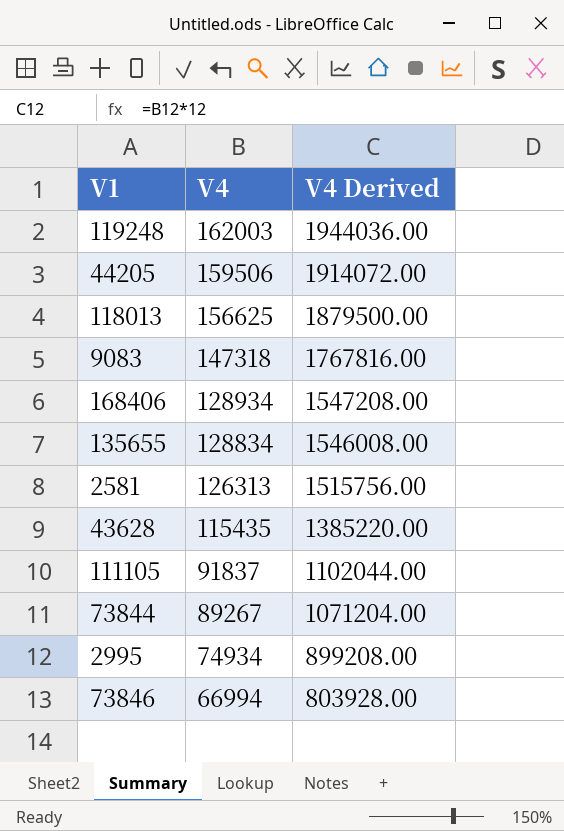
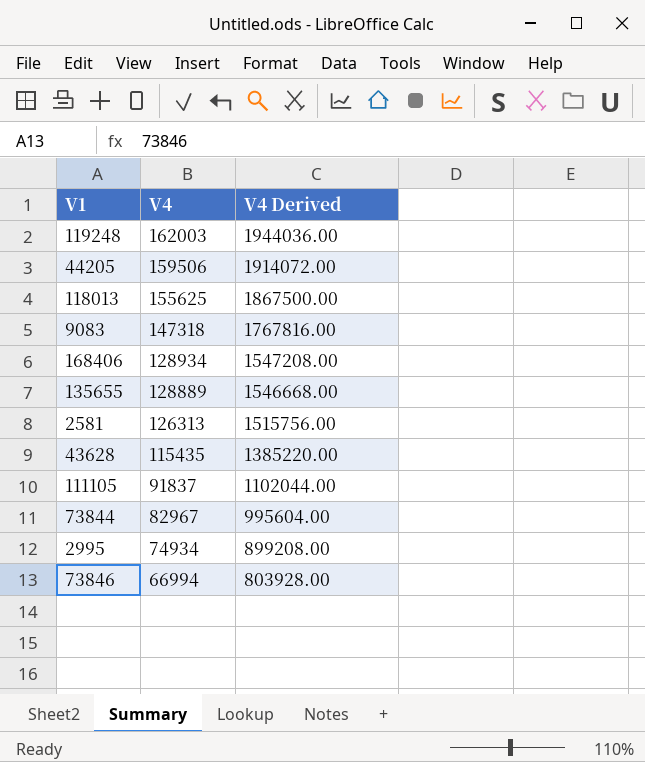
118013 | V4: 156625 -> 155625
118013 | V4 Derived: 1879500.00 -> 1867500.00
135655 | V4: 128834 -> 128889
135655 | V4 Derived: 1546008.00 -> 1546668.00
73844 | V4: 89267 -> 82967
73844 | V4 Derived: 1071204.00 -> 995604.00

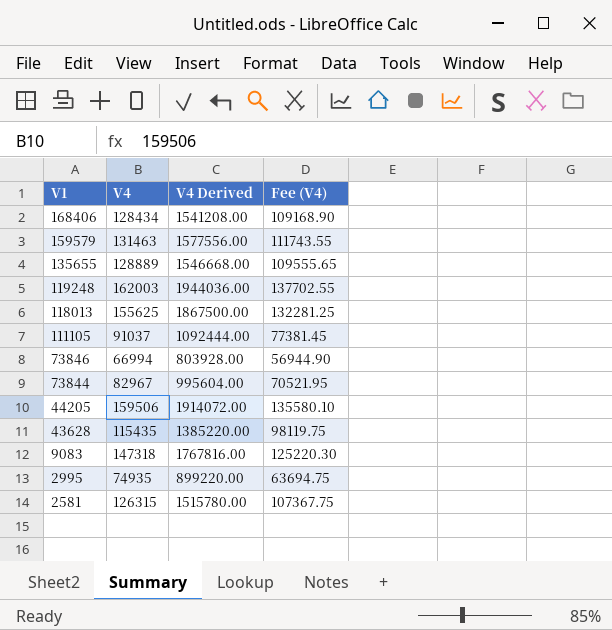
row order: V4 descending -> V1 descending
column Fee (V4) | formula: none -> [V4] * 0.85
168406 | V4: 128934 -> 128434
168406 | V4 Derived: 1547208.00 -> 1541208.00
row 159579: none -> 131463 | 1577556.00 | 111743.55
111105 | V4: 91837 -> 91037
111105 | V4 Derived: 1102044.00 -> 1092444.00
2995 | V4: 74934 -> 74935
2995 | V4 Derived: 899208.00 -> 899220.00
2581 | V4: 126313 -> 126315
2581 | V4 Derived: 1515756.00 -> 1515780.00

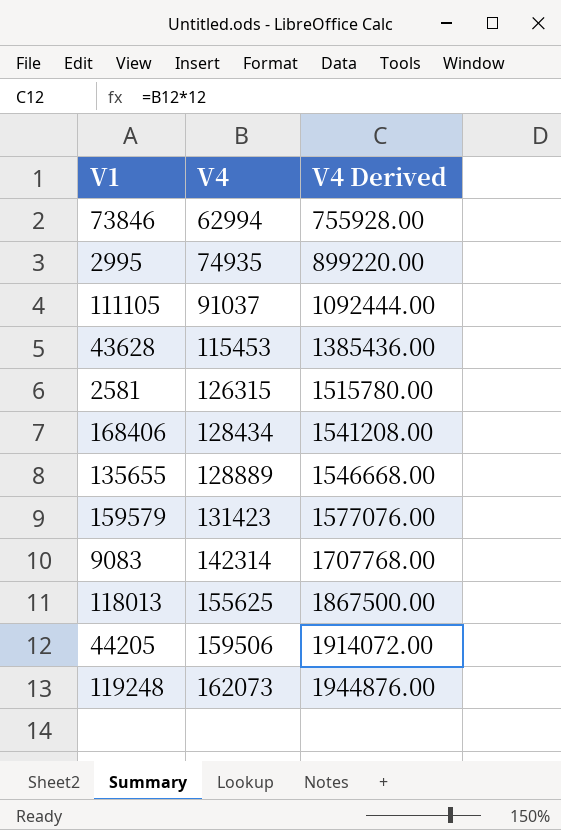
row order: V1 descending -> V4 ascending
column Fee (V4) | formula: [V4] * 0.85 -> none
row 73844: 82967 | 995604.00 | 70521.95 -> none
73846 | V4: 66994 -> 62994
73846 | V4 Derived: 803928.00 -> 755928.00
43628 | V4: 115435 -> 115453
43628 | V4 Derived: 1385220.00 -> 1385436.00
159579 | V4: 131463 -> 131423
159579 | V4 Derived: 1577556.00 -> 1577076.00
9083 | V4: 147318 -> 142314
9083 | V4 Derived: 1767816.00 -> 1707768.00
119248 | V4: 162003 -> 162073
119248 | V4 Derived: 1944036.00 -> 1944876.00

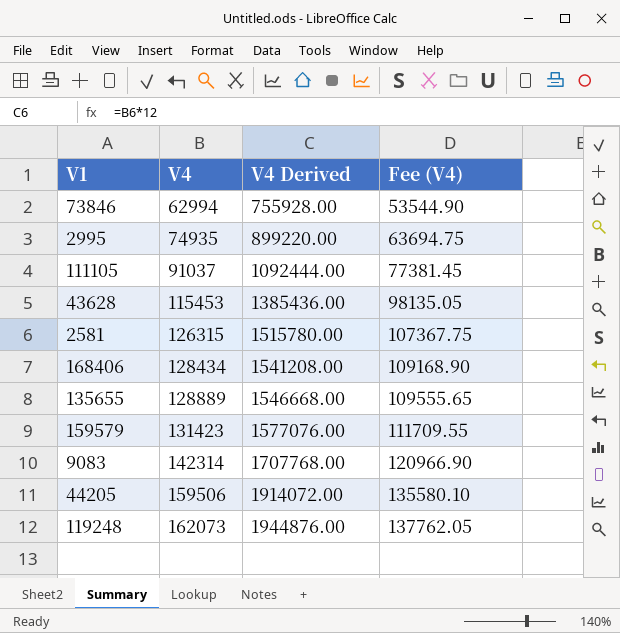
column Fee (V4) | formula: none -> [V4] * 0.85
row 118013: 155625 | 1867500.00 -> none

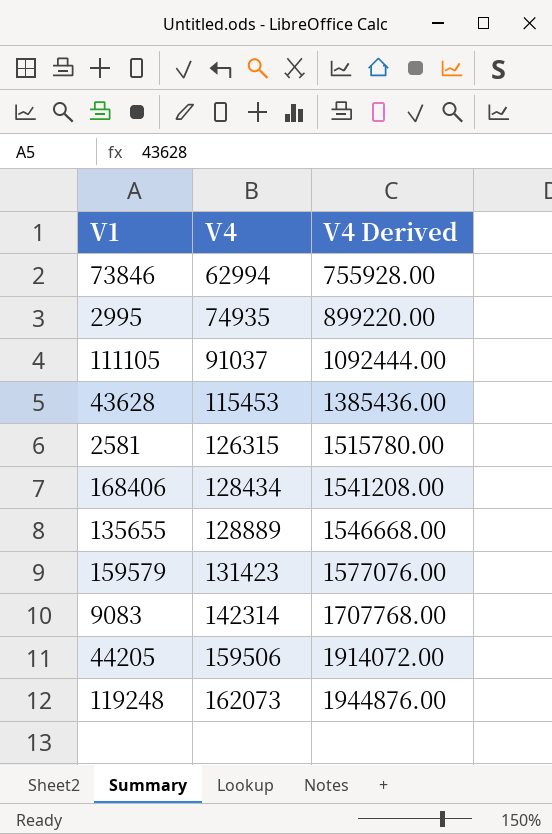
column Fee (V4) | formula: [V4] * 0.85 -> none

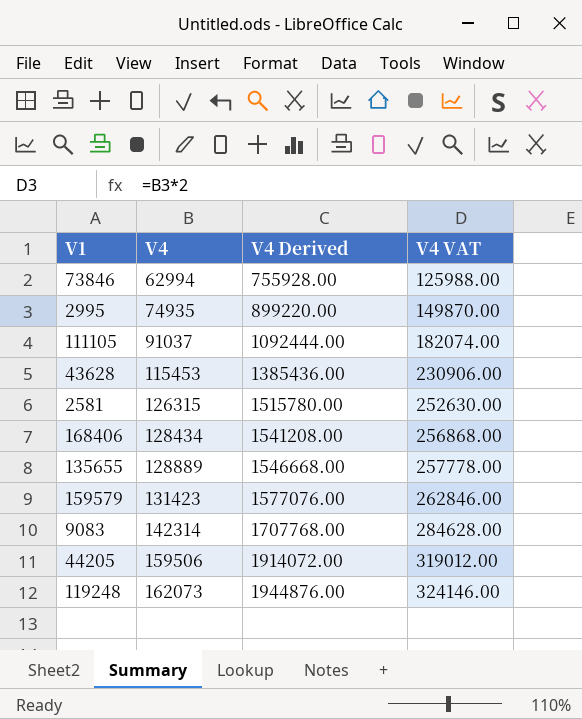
column V4 VAT | formula: none -> [V4] * 2

